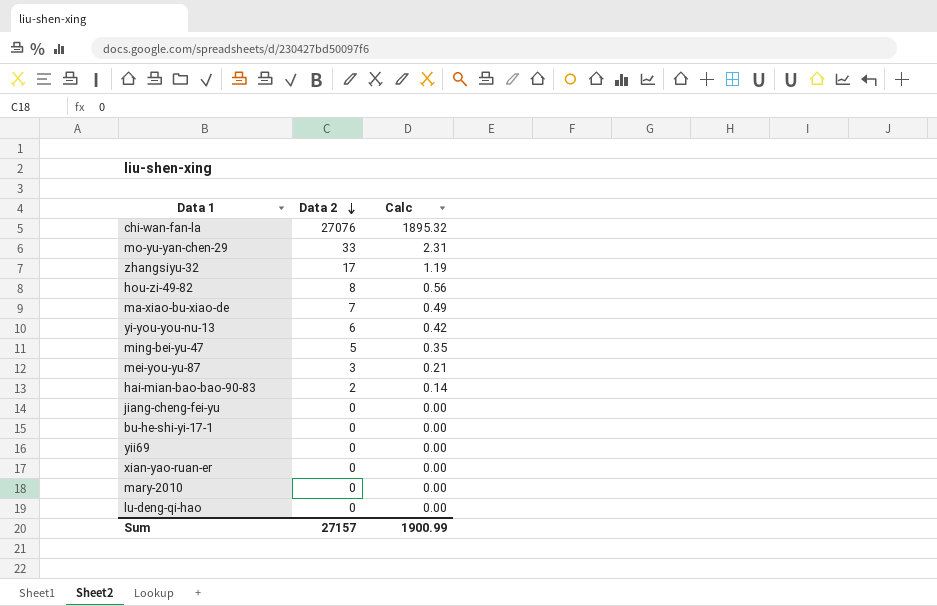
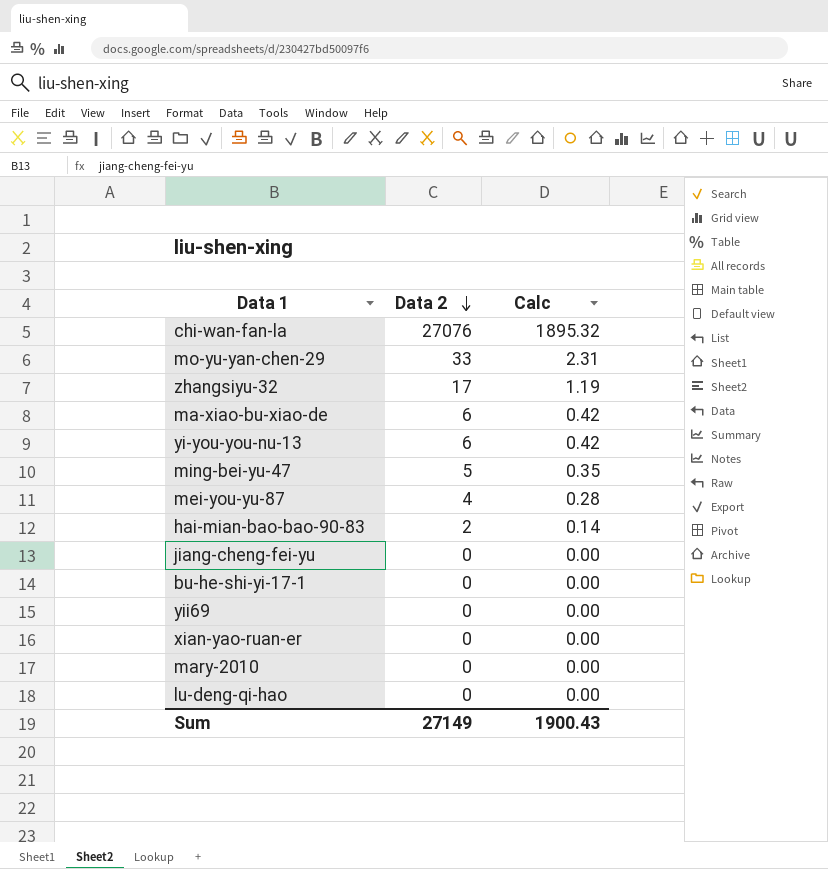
row hou-zi-49-82: 8 | 0.56 -> none
ma-xiao-bu-xiao-de | Data 2: 7 -> 6
ma-xiao-bu-xiao-de | Calc: 0.49 -> 0.42
mei-you-yu-87 | Data 2: 3 -> 4
mei-you-yu-87 | Calc: 0.21 -> 0.28
Sum | Data 2: 27157 -> 27149
Sum | Calc: 1900.99 -> 1900.43

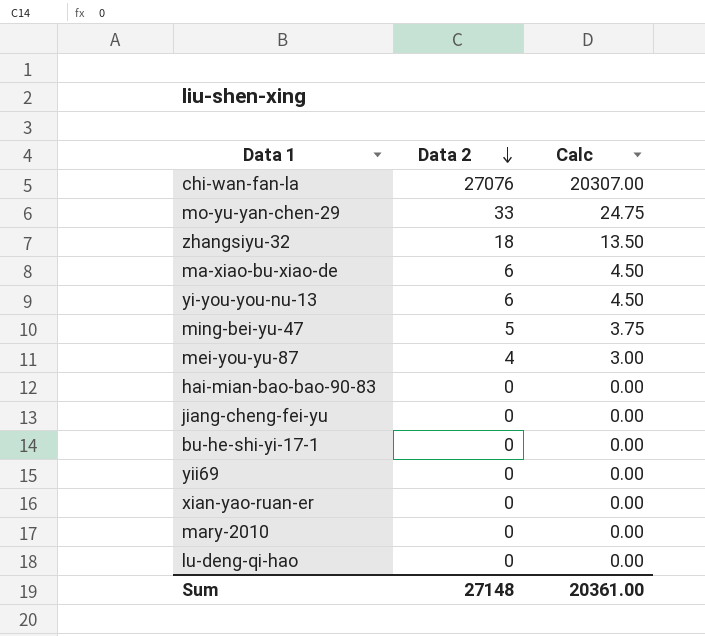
column Calc | formula: [Data 2] * 0.07 -> [Data 2] * 0.75
zhangsiyu-32 | Data 2: 17 -> 18
hai-mian-bao-bao-90-83 | Data 2: 2 -> 0
Sum | Data 2: 27149 -> 27148
Sum | Calc: 1900.43 -> 20361.00

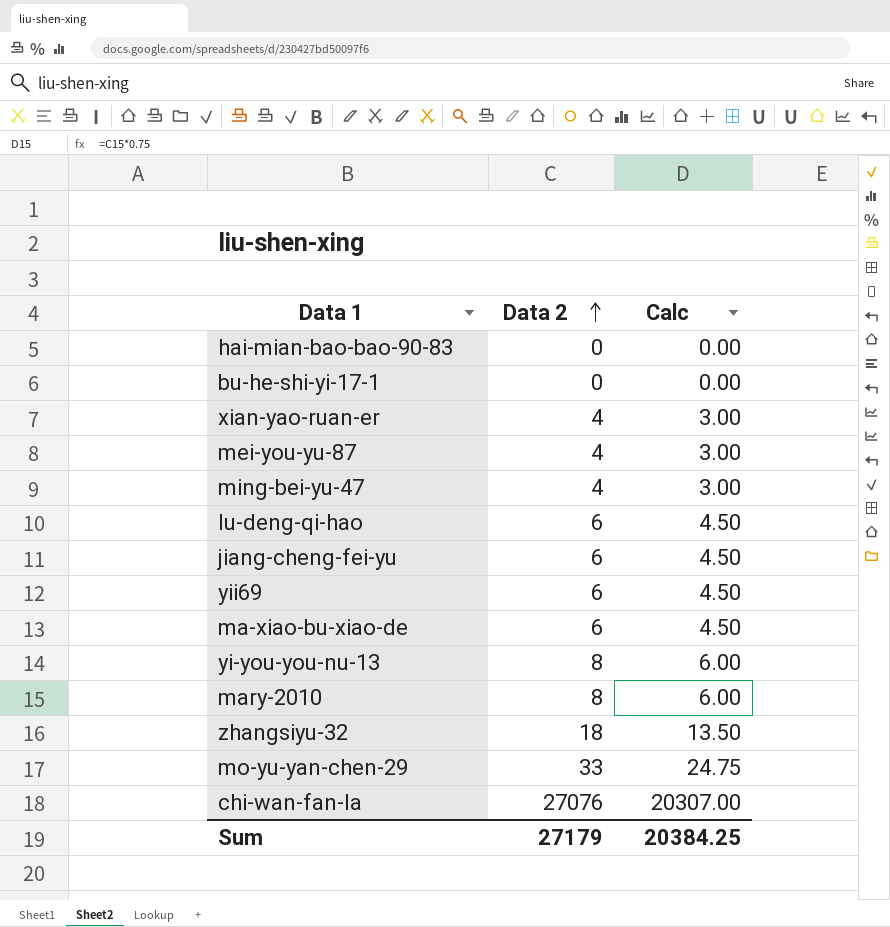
row order: Data 2 descending -> Data 2 ascending
xian-yao-ruan-er | Data 2: 0 -> 4
xian-yao-ruan-er | Calc: 0.00 -> 3.00
ming-bei-yu-47 | Data 2: 5 -> 4
ming-bei-yu-47 | Calc: 3.75 -> 3.00
lu-deng-qi-hao | Data 2: 0 -> 6
lu-deng-qi-hao | Calc: 0.00 -> 4.50
jiang-cheng-fei-yu | Data 2: 0 -> 6
jiang-cheng-fei-yu | Calc: 0.00 -> 4.50
yii69 | Data 2: 0 -> 6
yii69 | Calc: 0.00 -> 4.50
yi-you-you-nu-13 | Data 2: 6 -> 8
yi-you-you-nu-13 | Calc: 4.50 -> 6.00
mary-2010 | Data 2: 0 -> 8
mary-2010 | Calc: 0.00 -> 6.00
Sum | Data 2: 27148 -> 27179
Sum | Calc: 20361.00 -> 20384.25

